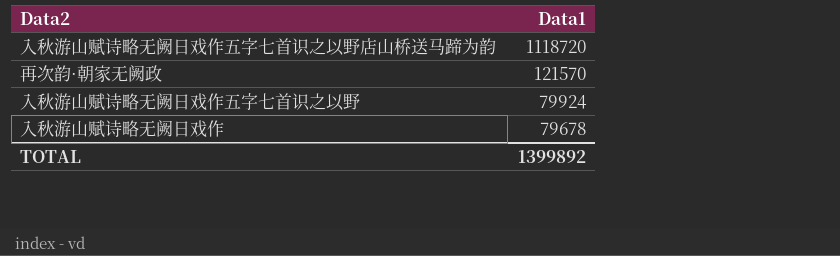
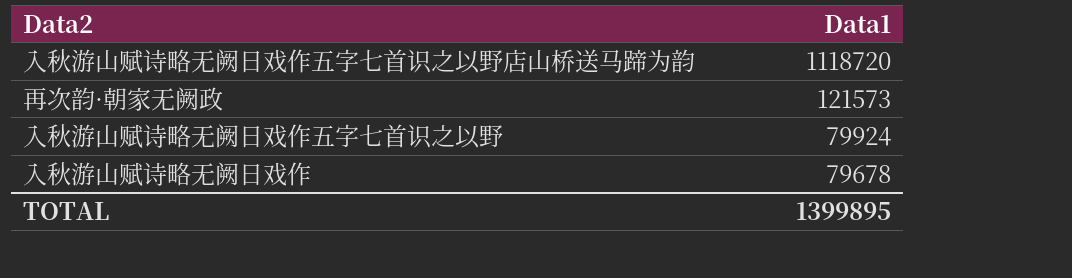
再次韵·朝家无阙政 | Data1: 121570 -> 121573
TOTAL | Data1: 1399892 -> 1399895

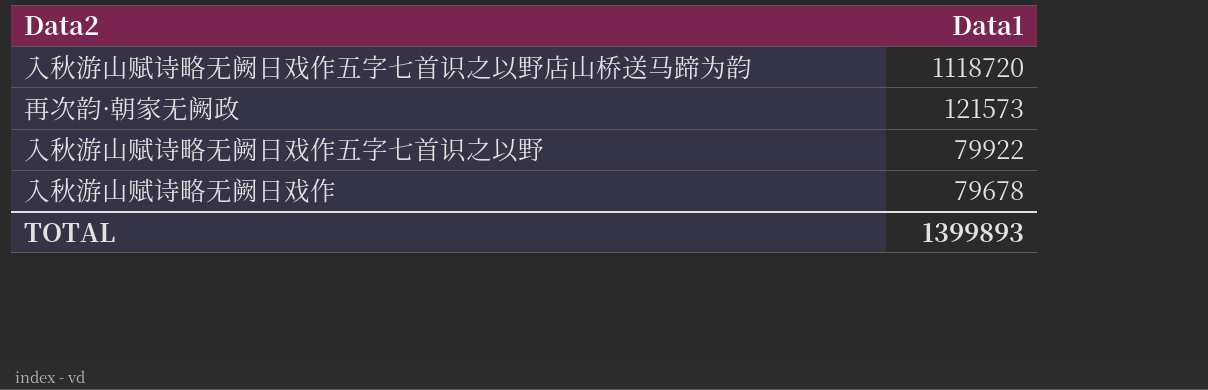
入秋游山赋诗略无阙日戏作五字七首识之以野 | Data1: 79924 -> 79922
TOTAL | Data1: 1399895 -> 1399893

